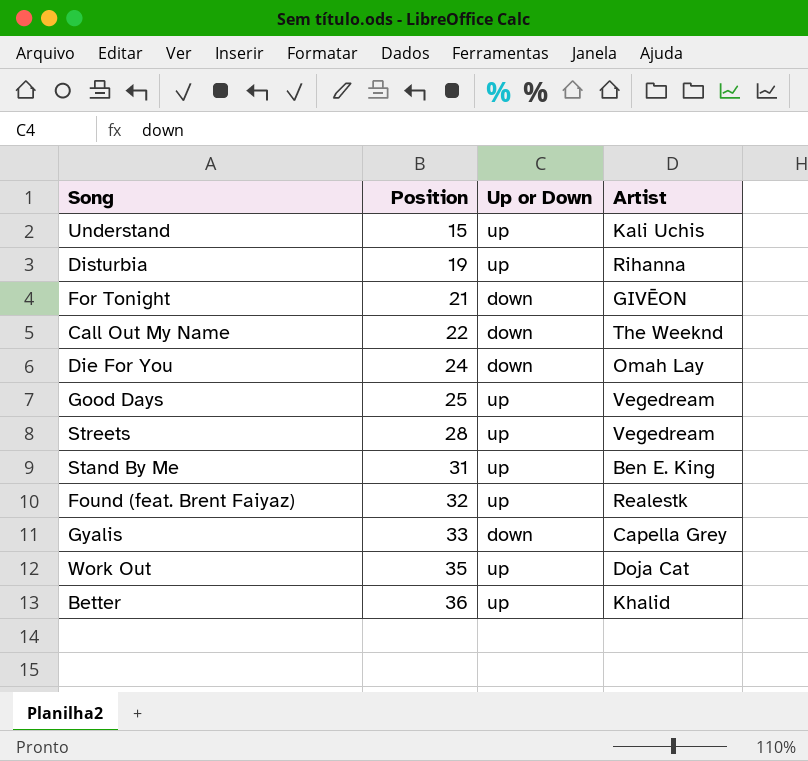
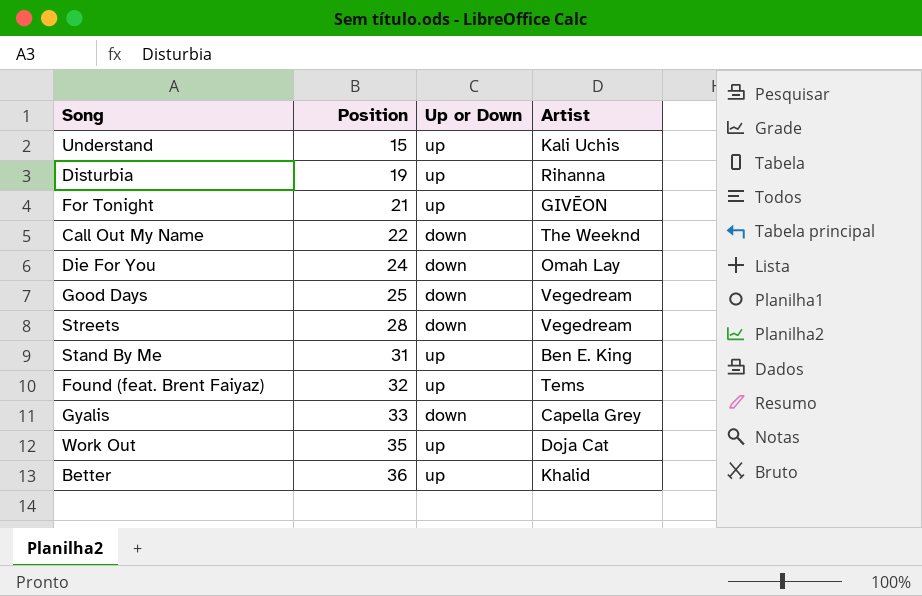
For Tonight | Up or Down: down -> up
Good Days | Up or Down: up -> down
Streets | Up or Down: up -> down
Found (feat. Brent Faiyaz) | Artist: Realestk -> Tems

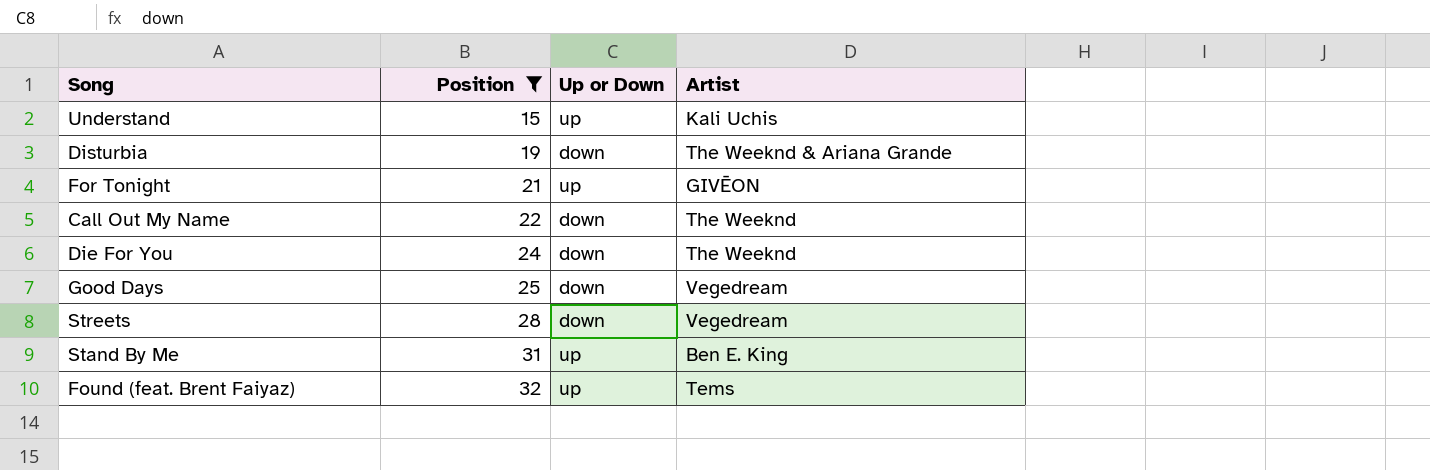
filter: none -> Position <= 32
Disturbia | Up or Down: up -> down
Disturbia | Artist: Rihanna -> The Weeknd & Ariana Grande
Die For You | Artist: Omah Lay -> The Weeknd

